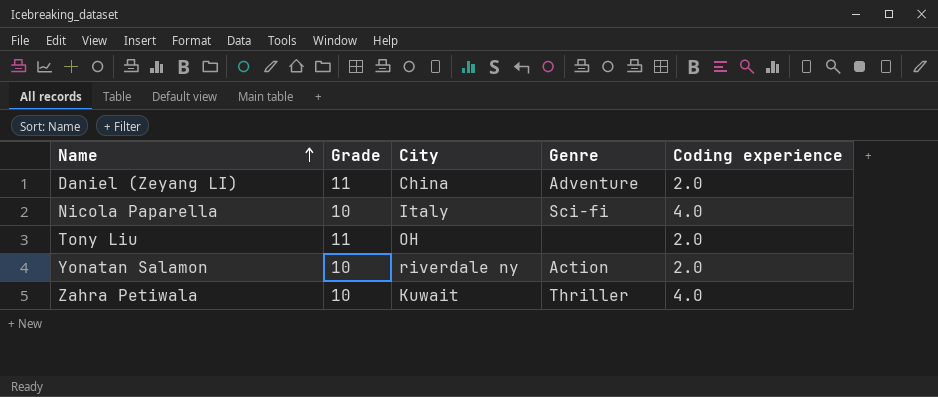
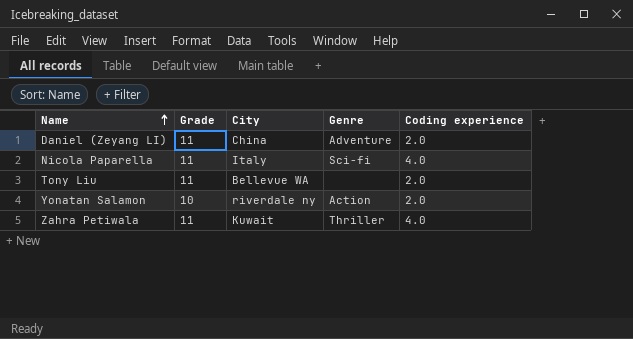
Nicola Paparella | Grade: 10 -> 11
Tony Liu | City: OH -> Bellevue WA
Zahra Petiwala | Grade: 10 -> 11

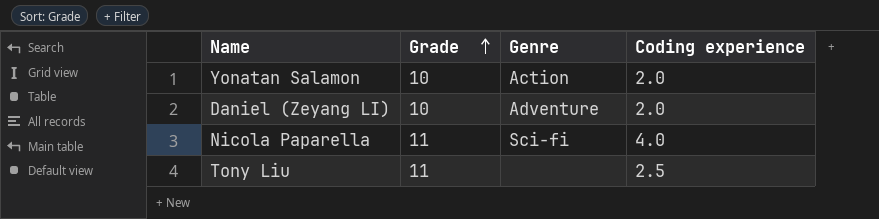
row order: Name ascending -> Grade ascending
column City | position: 3 -> none
row Zahra Petiwala: 11 | Kuwait | Thriller | 4.0 -> none
Daniel (Zeyang LI) | Grade: 11 -> 10
Tony Liu | Coding experience: 2.0 -> 2.5

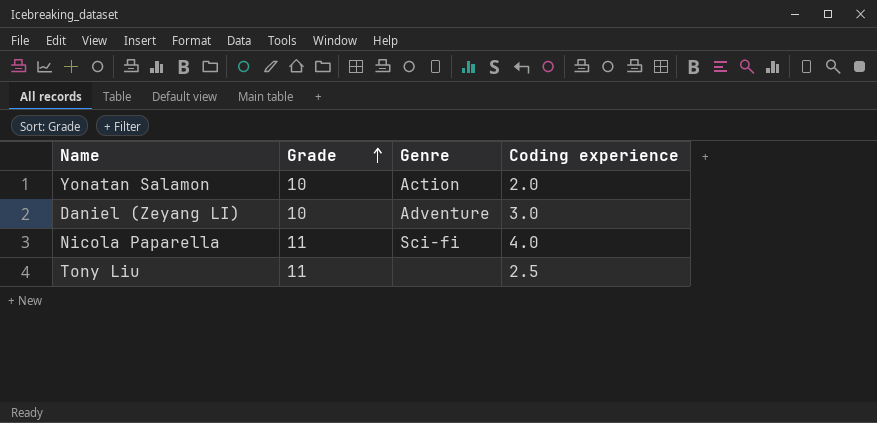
Daniel (Zeyang LI) | Coding experience: 2.0 -> 3.0

